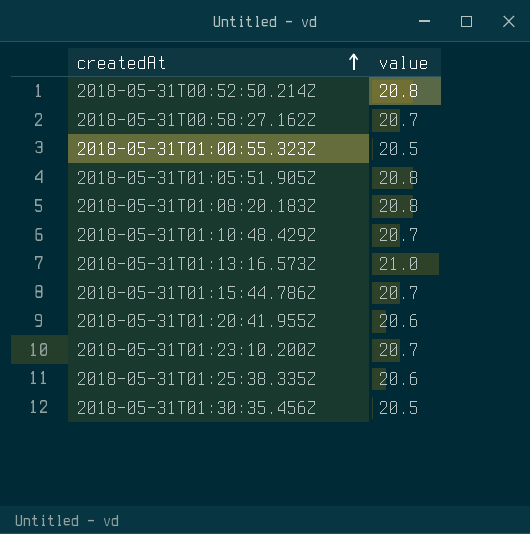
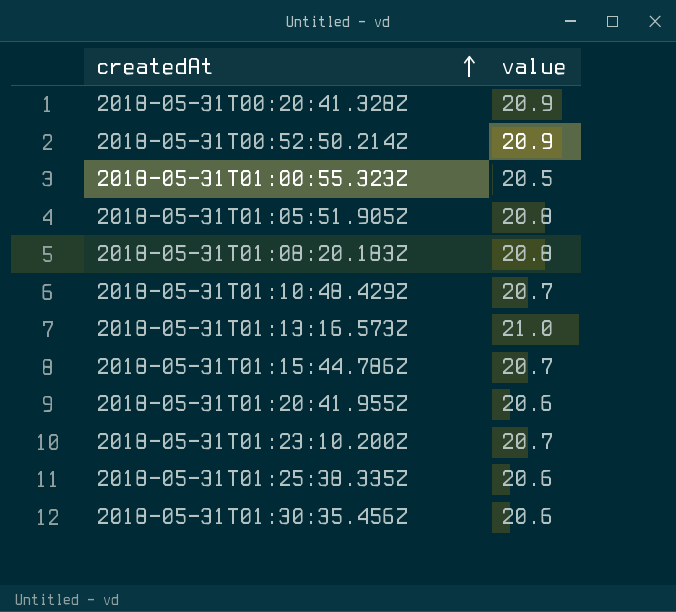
row 2018-05-31T00:58:27.162Z: 20.7 -> none
row 2018-05-31T00:20:41.328Z: none -> 20.9
2018-05-31T00:52:50.214Z | value: 20.8 -> 20.9
2018-05-31T01:30:35.456Z | value: 20.5 -> 20.6

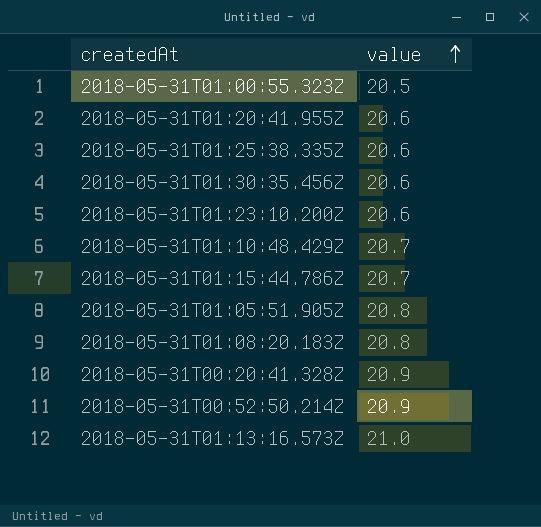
row order: createdAt ascending -> value ascending
2018-05-31T01:23:10.200Z | value: 20.7 -> 20.6

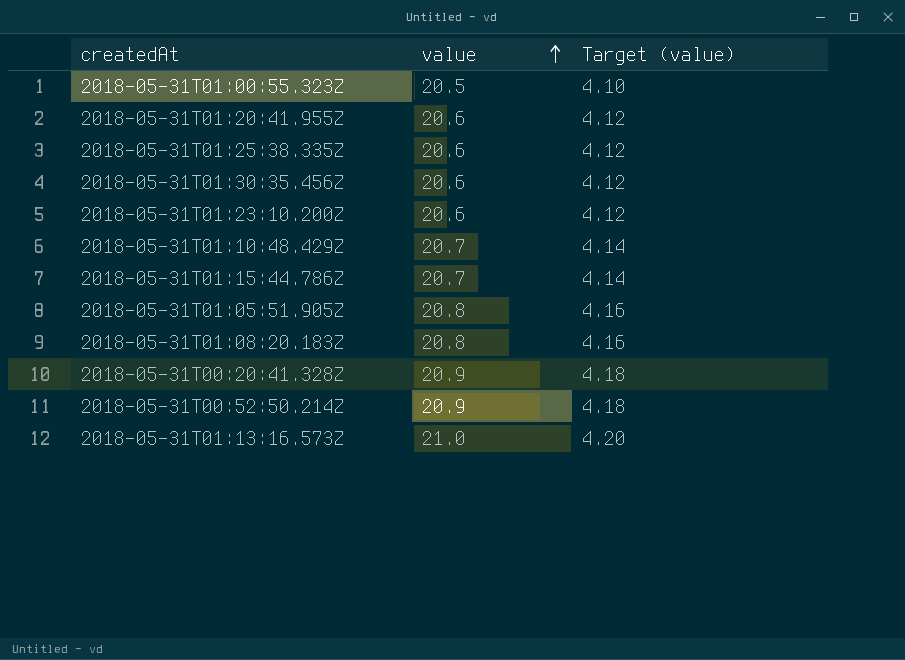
column Target (value) | formula: none -> [value] * 0.2

